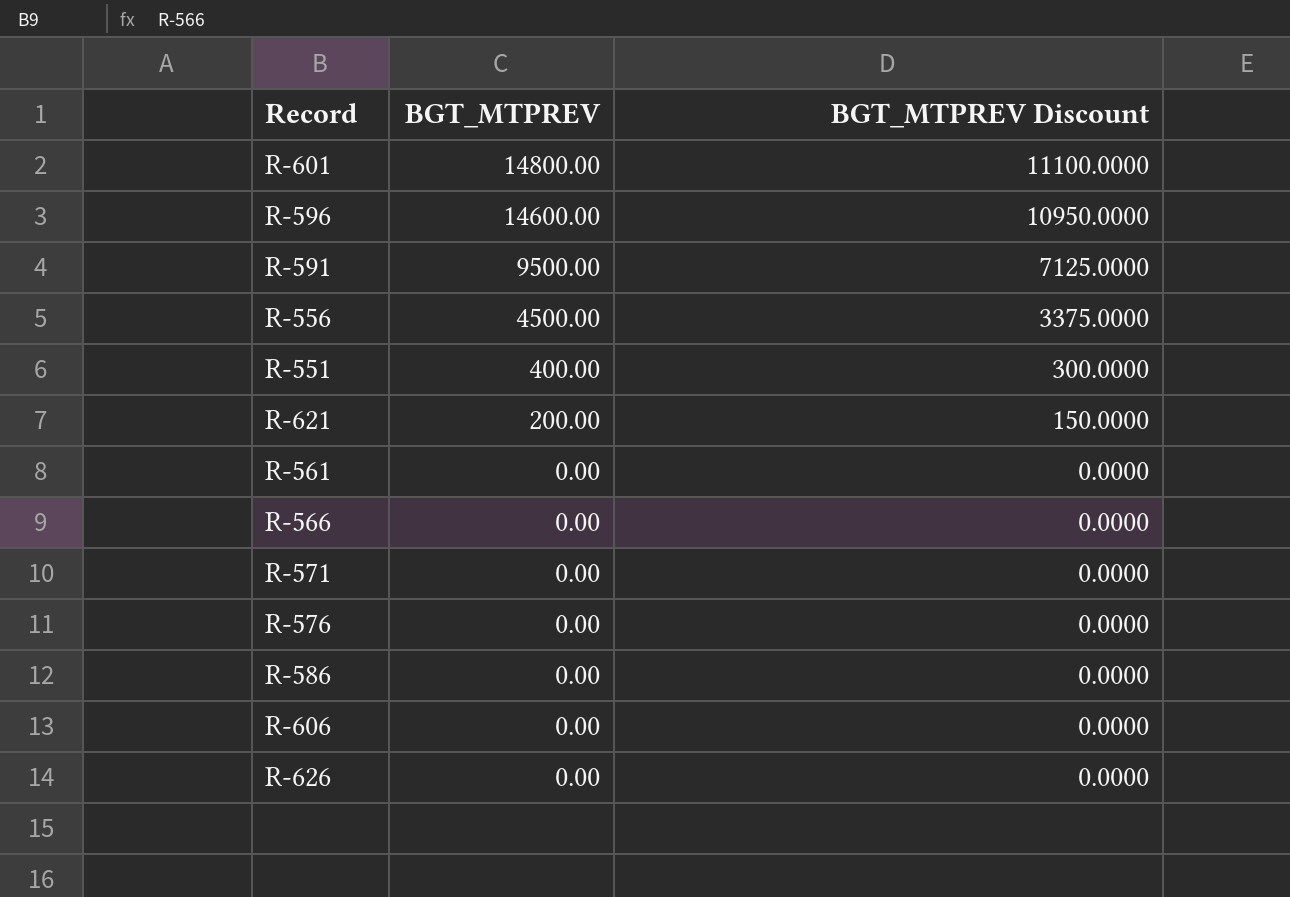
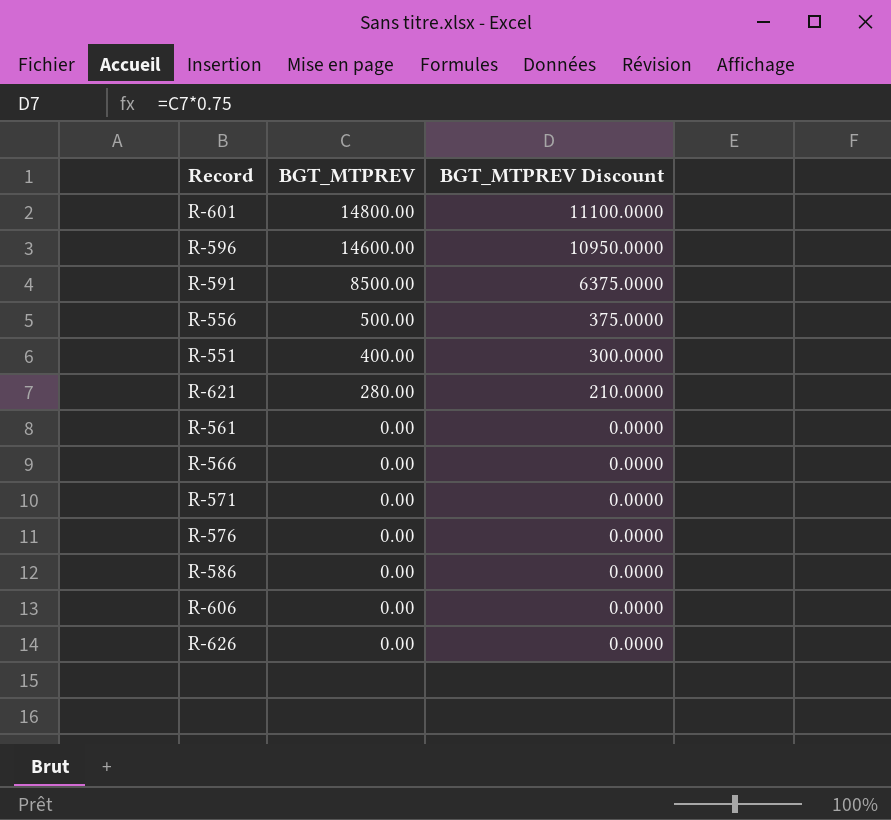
R-591 | BGT_MTPREV: 9500.00 -> 8500.00
R-591 | BGT_MTPREV Discount: 7125.0000 -> 6375.0000
R-556 | BGT_MTPREV: 4500.00 -> 500.00
R-556 | BGT_MTPREV Discount: 3375.0000 -> 375.0000
R-621 | BGT_MTPREV: 200.00 -> 280.00
R-621 | BGT_MTPREV Discount: 150.0000 -> 210.0000

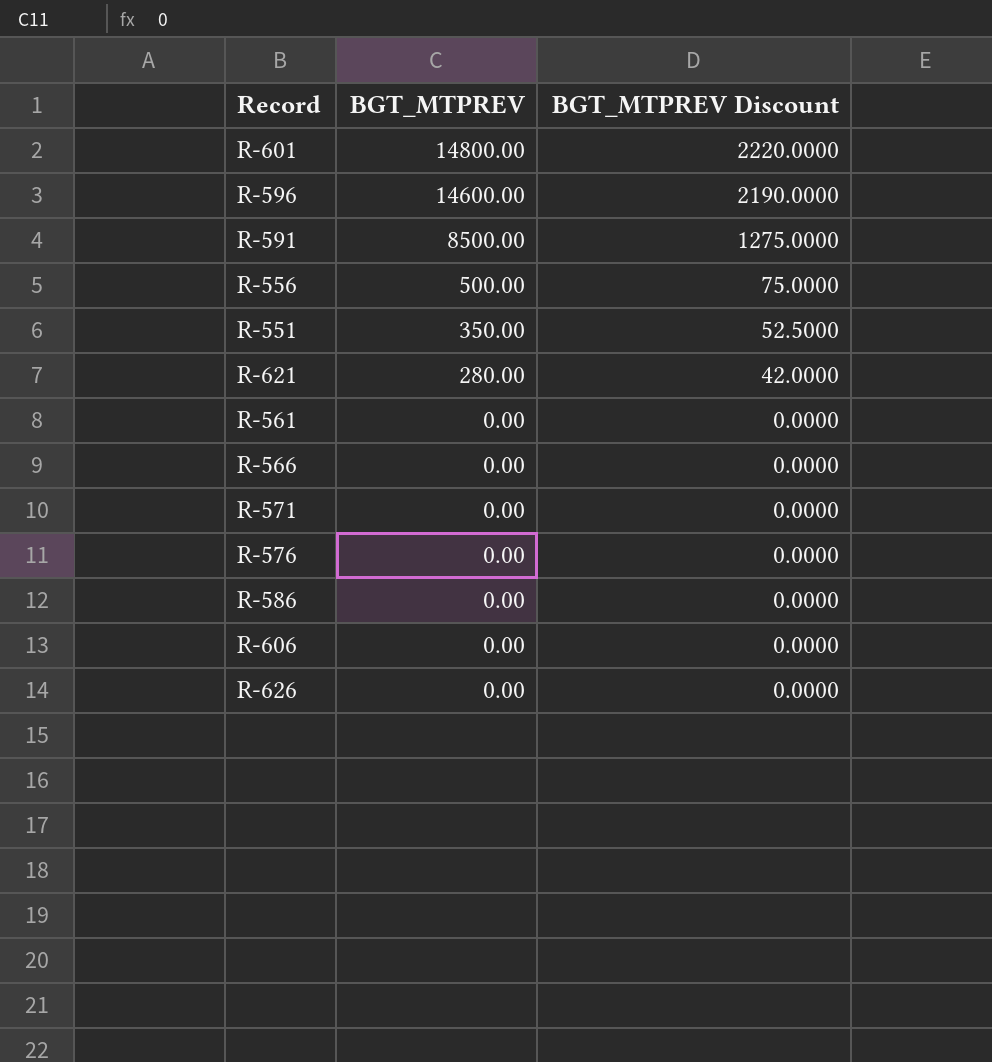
column BGT_MTPREV Discount | formula: [BGT_MTPREV] * 0.75 -> [BGT_MTPREV] * 0.15
R-551 | BGT_MTPREV: 400.00 -> 350.00

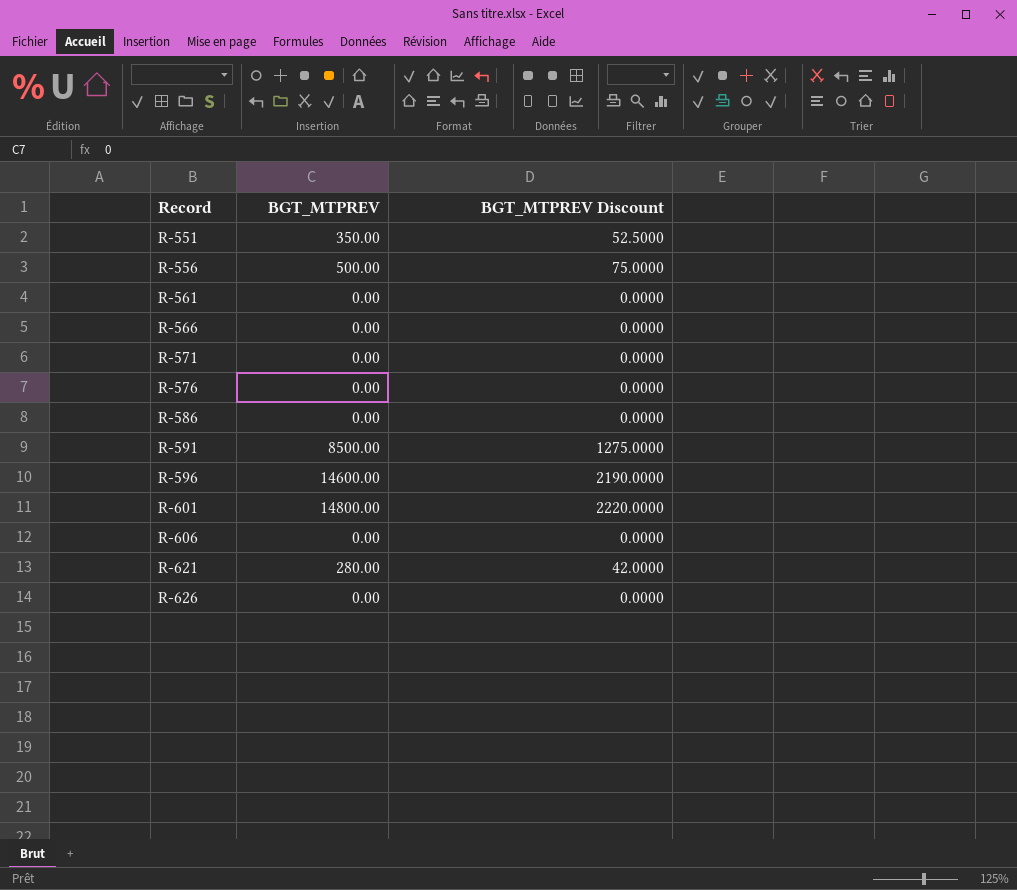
row order: BGT_MTPREV descending -> Record ascending

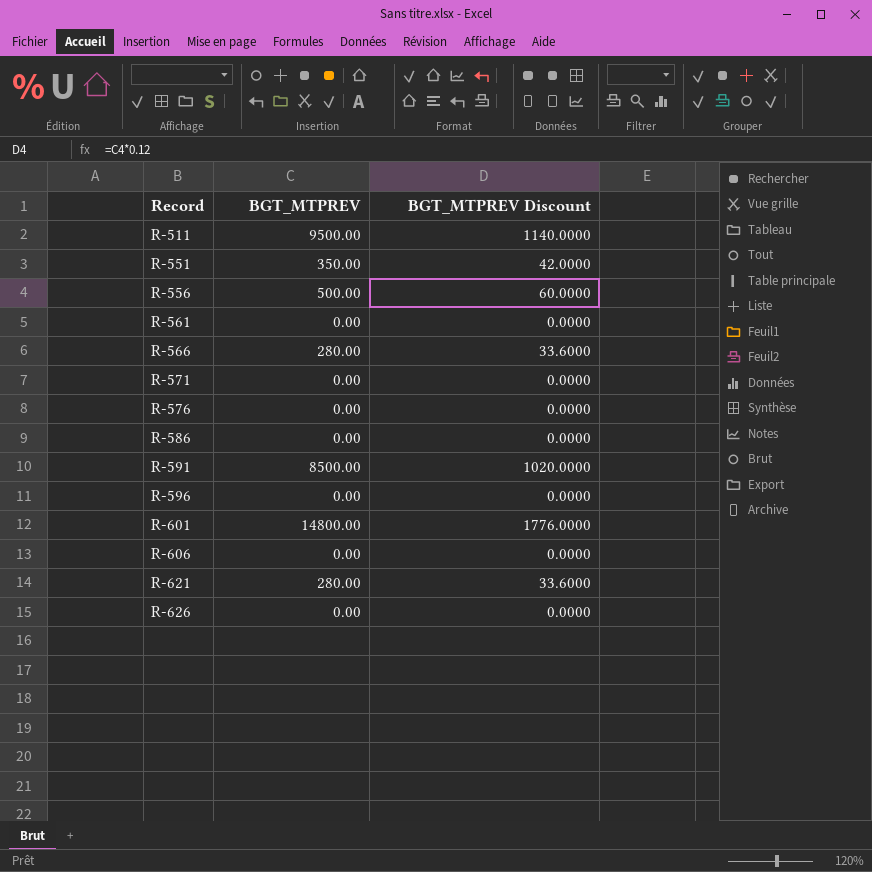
column BGT_MTPREV Discount | formula: [BGT_MTPREV] * 0.15 -> [BGT_MTPREV] * 0.12
row R-511: none -> 9500.00 | 1140.0000
R-566 | BGT_MTPREV: 0.00 -> 280.00
R-596 | BGT_MTPREV: 14600.00 -> 0.00

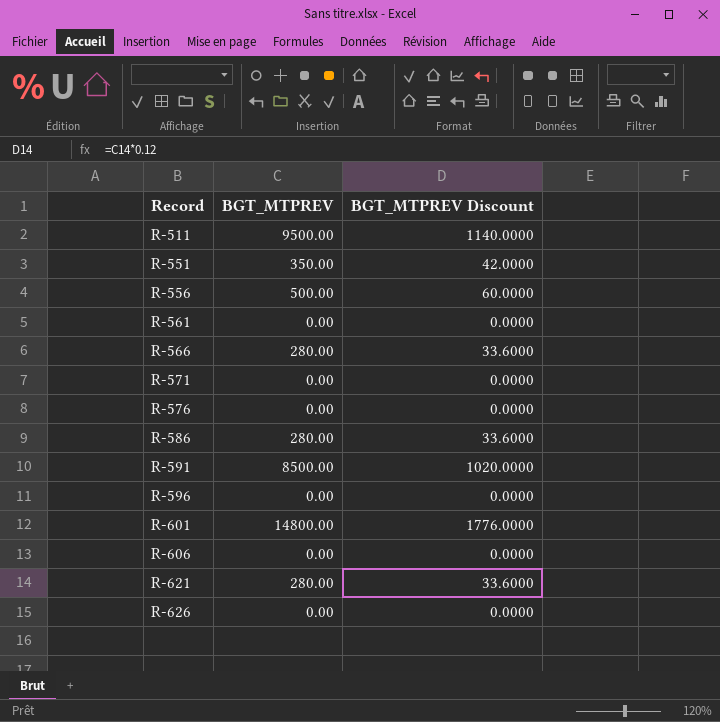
R-586 | BGT_MTPREV: 0.00 -> 280.00
R-586 | BGT_MTPREV Discount: 0.0000 -> 33.6000

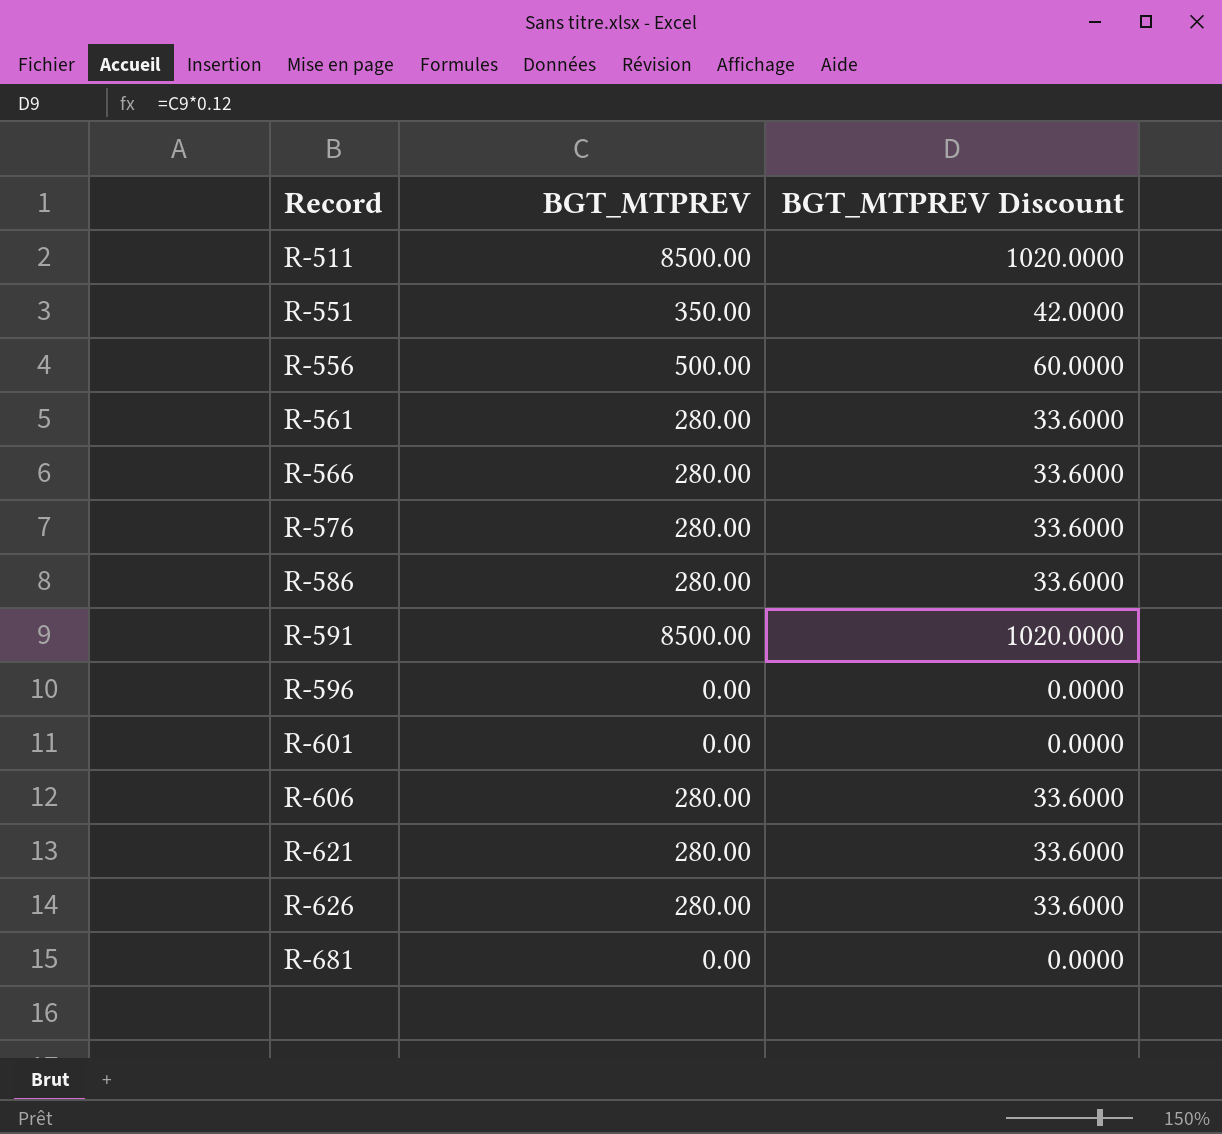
row R-571: 0.00 | 0.0000 -> none
R-511 | BGT_MTPREV: 9500.00 -> 8500.00
R-511 | BGT_MTPREV Discount: 1140.0000 -> 1020.0000
R-561 | BGT_MTPREV: 0.00 -> 280.00
R-561 | BGT_MTPREV Discount: 0.0000 -> 33.6000
R-576 | BGT_MTPREV: 0.00 -> 280.00
R-576 | BGT_MTPREV Discount: 0.0000 -> 33.6000
R-601 | BGT_MTPREV: 14800.00 -> 0.00
R-601 | BGT_MTPREV Discount: 1776.0000 -> 0.0000
R-606 | BGT_MTPREV: 0.00 -> 280.00
R-606 | BGT_MTPREV Discount: 0.0000 -> 33.6000
R-626 | BGT_MTPREV: 0.00 -> 280.00
R-626 | BGT_MTPREV Discount: 0.0000 -> 33.6000
row R-681: none -> 0.00 | 0.0000

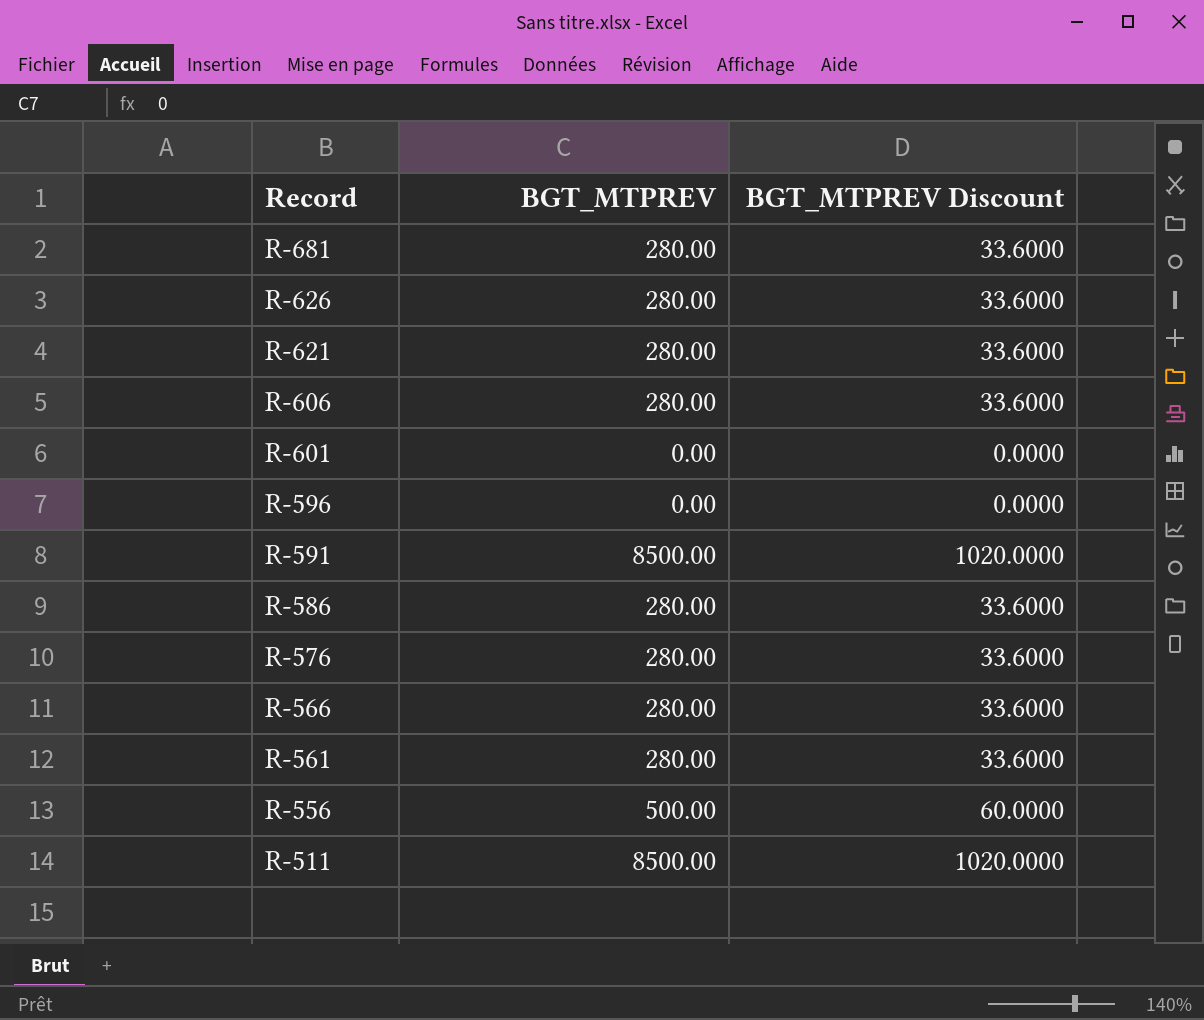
row order: Record ascending -> Record descending
row R-551: 350.00 | 42.0000 -> none
R-681 | BGT_MTPREV: 0.00 -> 280.00
R-681 | BGT_MTPREV Discount: 0.0000 -> 33.6000

